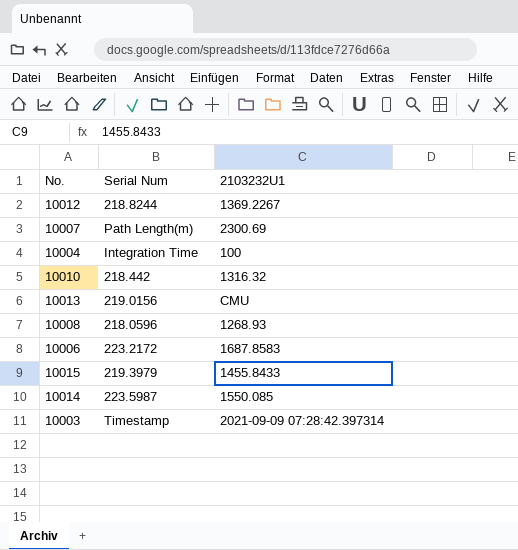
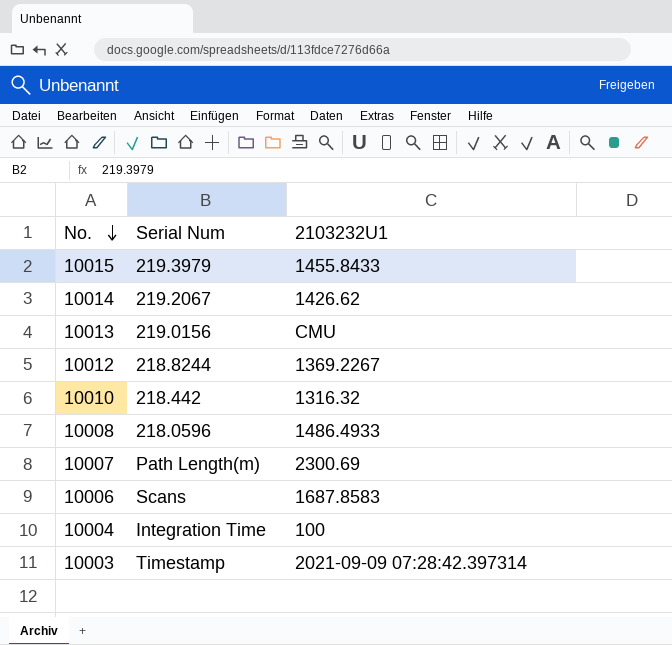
row order: none -> No. descending
10014 | Serial Num: 223.5987 -> 219.2067
10014 | 2103232U1: 1550.085 -> 1426.62
10008 | 2103232U1: 1268.93 -> 1486.4933
10006 | Serial Num: 223.2172 -> Scans

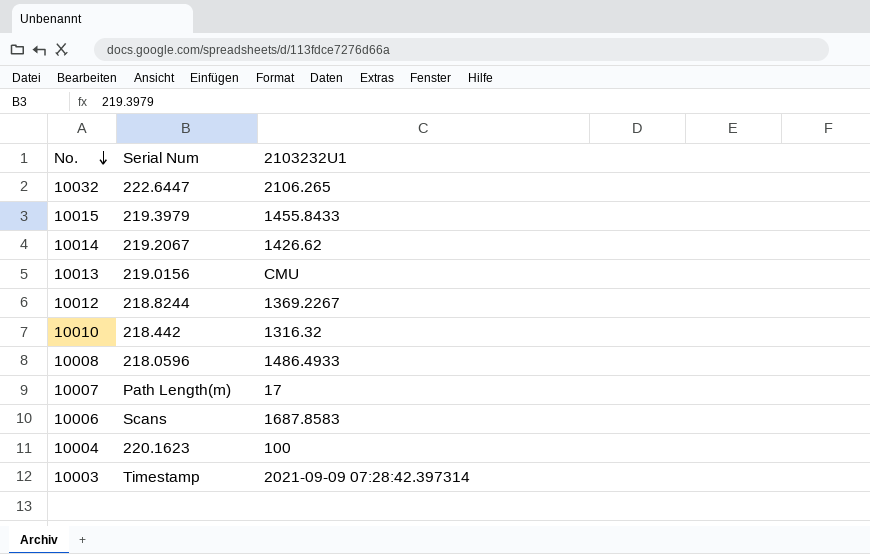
row 10032: none -> 222.6447 | 2106.265
10007 | 2103232U1: 2300.69 -> 17
10004 | Serial Num: Integration Time -> 220.1623

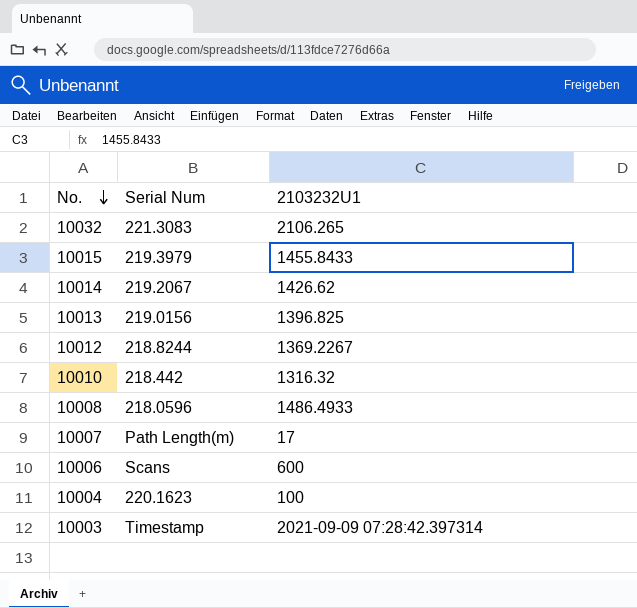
10032 | Serial Num: 222.6447 -> 221.3083
10013 | 2103232U1: CMU -> 1396.825
10006 | 2103232U1: 1687.8583 -> 600

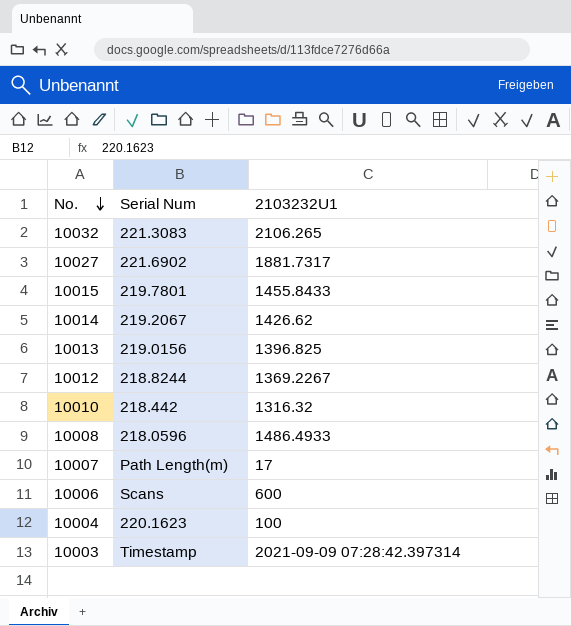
row 10027: none -> 221.6902 | 1881.7317
10015 | Serial Num: 219.3979 -> 219.7801

